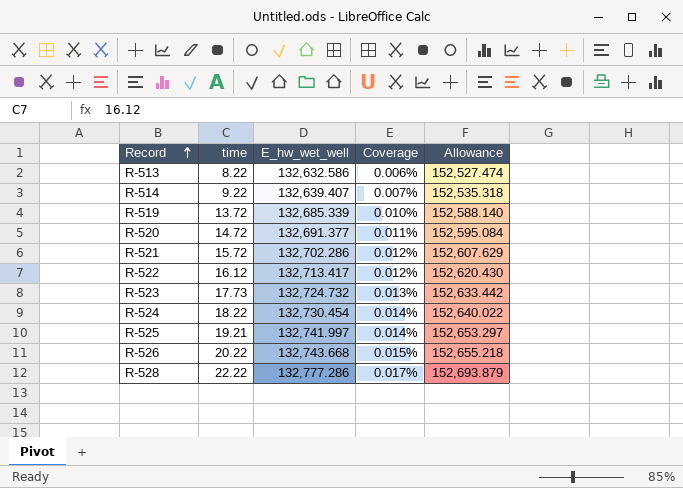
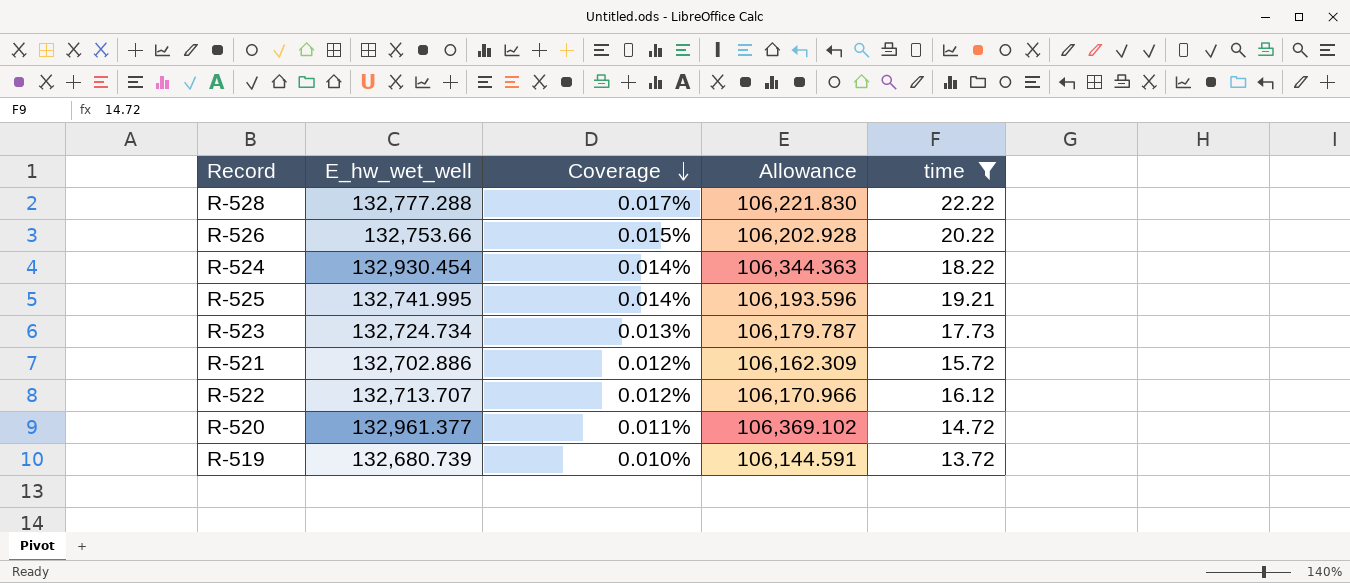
filter: none -> time >= 13.72
row order: Record ascending -> Coverage descending
column Allowance | formula: [E_hw_wet_well] * 1.15 -> [E_hw_wet_well] * 0.8
column time | position: 2 -> 5
R-528 | E_hw_wet_well: 132,777.286 -> 132,777.288
R-526 | E_hw_wet_well: 132,743.668 -> 132,753.66
R-524 | E_hw_wet_well: 132,730.454 -> 132,930.454
R-525 | E_hw_wet_well: 132,741.997 -> 132,741.995
R-523 | E_hw_wet_well: 132,724.732 -> 132,724.734
R-521 | E_hw_wet_well: 132,702.286 -> 132,702.886
R-522 | E_hw_wet_well: 132,713.417 -> 132,713.707
R-520 | E_hw_wet_well: 132,691.377 -> 132,961.377
R-519 | E_hw_wet_well: 132,685.339 -> 132,680.739

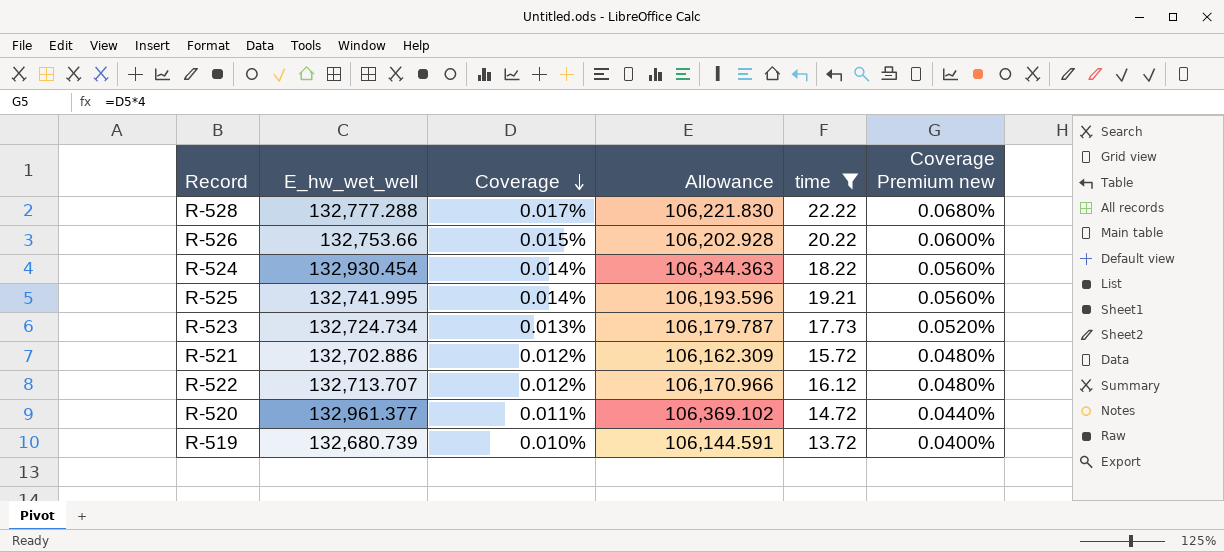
column Coverage Premium new | formula: none -> [Coverage] * 4

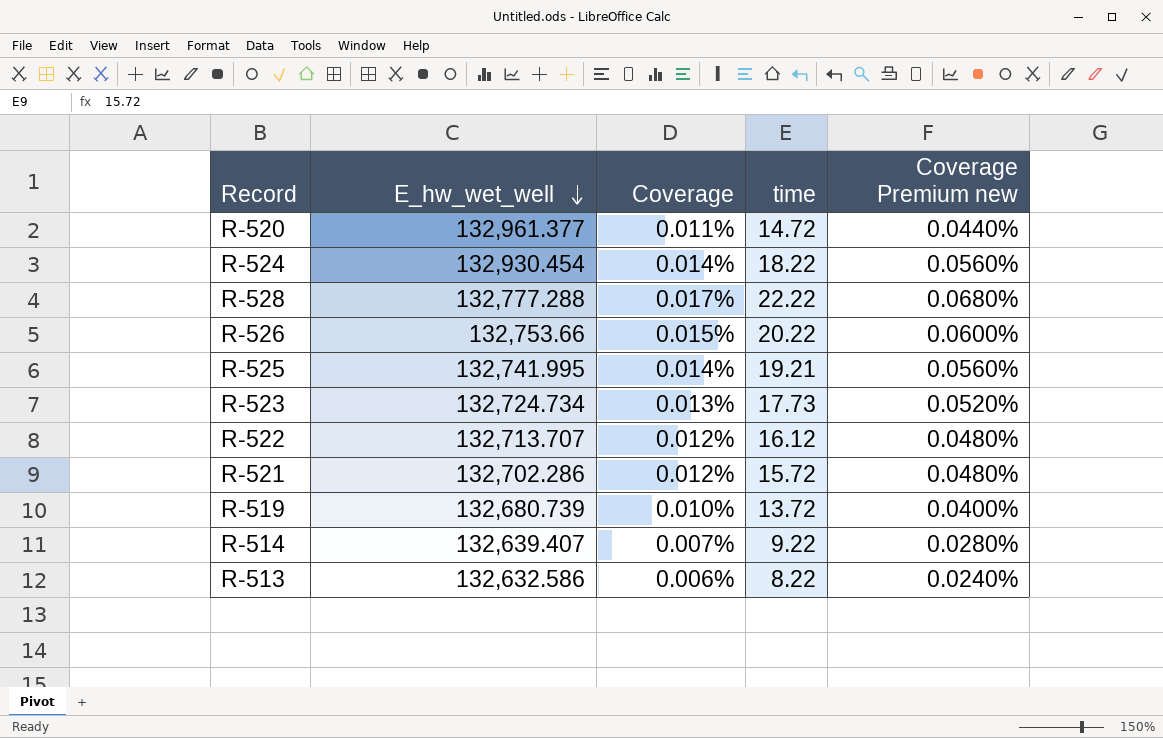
filter: time >= 13.72 -> none
row order: Coverage descending -> E_hw_wet_well descending
column Allowance | formula: [E_hw_wet_well] * 0.8 -> none
R-521 | E_hw_wet_well: 132,702.886 -> 132,702.286

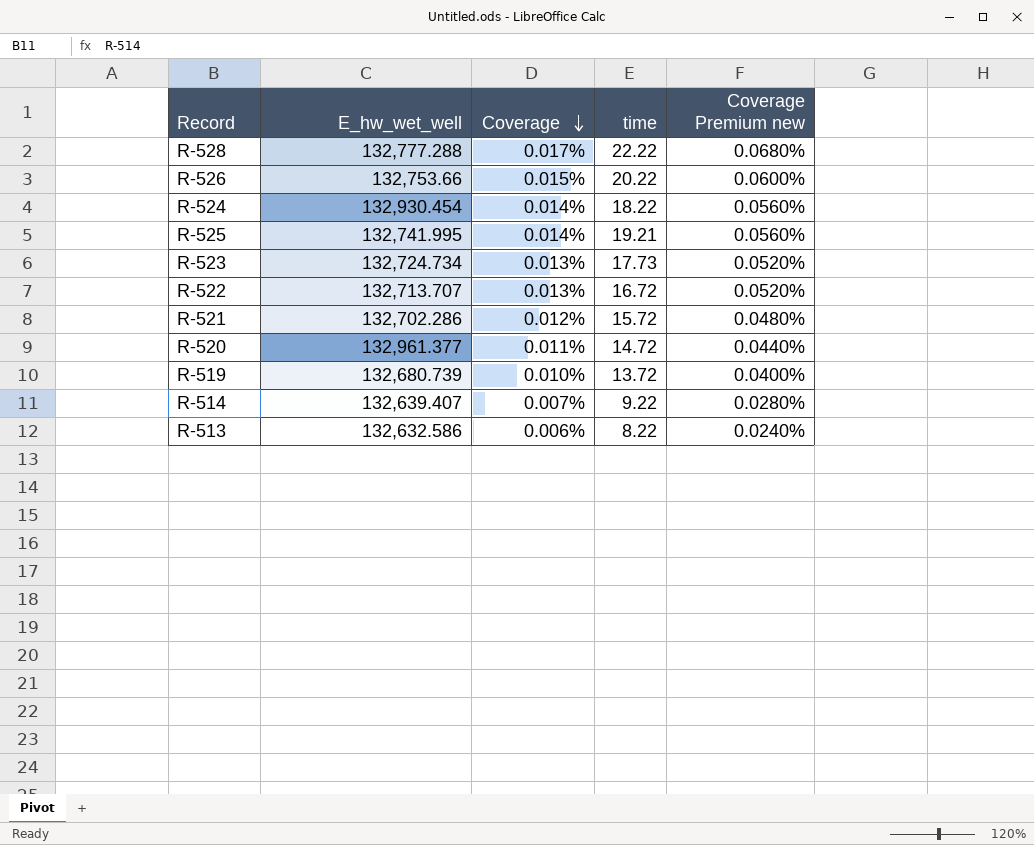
row order: E_hw_wet_well descending -> Coverage descending
R-522 | Coverage: 0.012% -> 0.013%
R-522 | time: 16.12 -> 16.72
R-522 | Coverage Premium new: 0.0480% -> 0.0520%

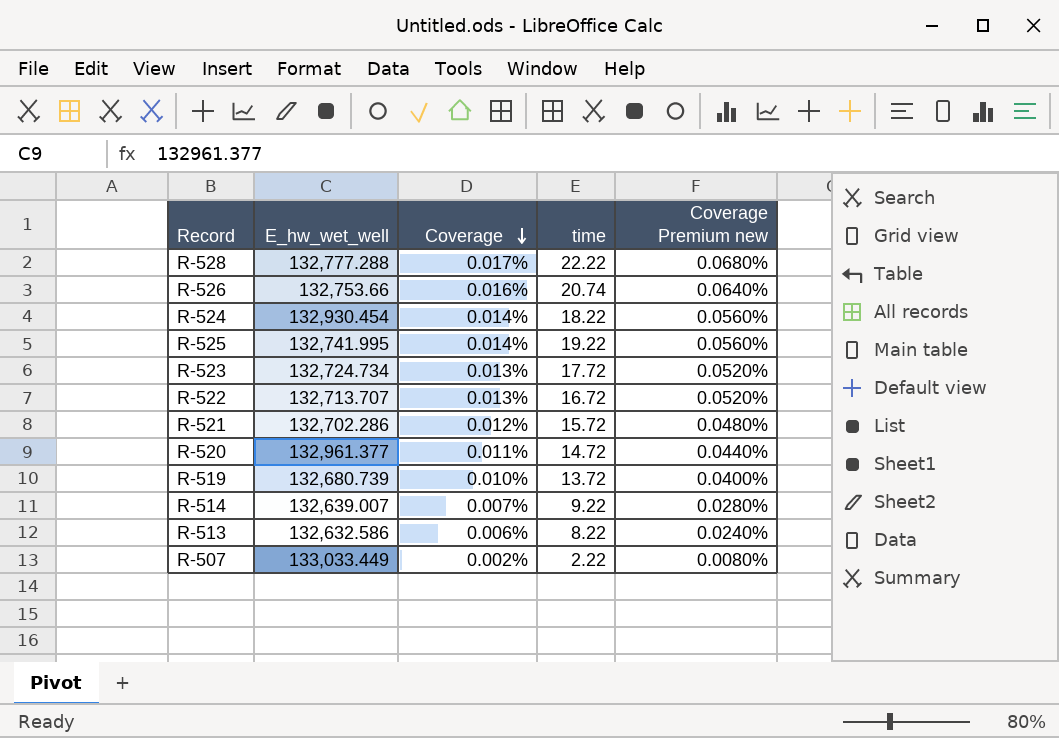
R-526 | Coverage: 0.015% -> 0.016%
R-526 | time: 20.22 -> 20.74
R-526 | Coverage Premium new: 0.0600% -> 0.0640%
R-525 | time: 19.21 -> 19.22
R-523 | time: 17.73 -> 17.72
R-514 | E_hw_wet_well: 132,639.407 -> 132,639.007
row R-507: none -> 133,033.449 | 0.002% | 2.22 | 0.0080%

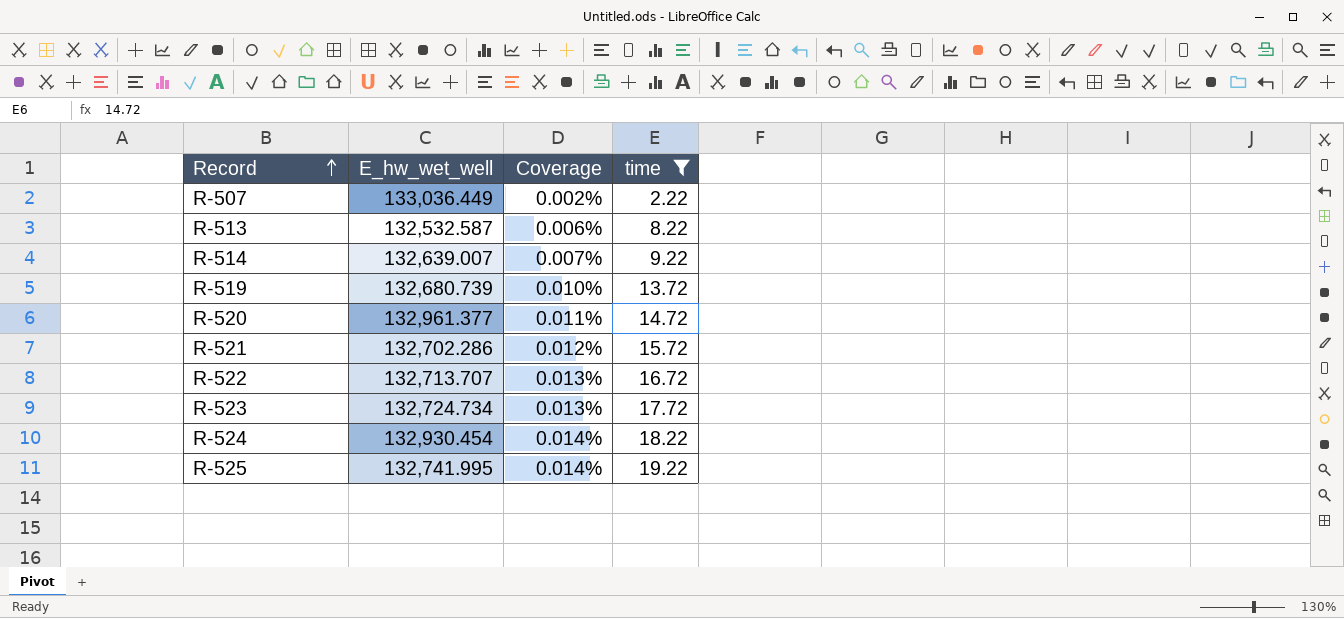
filter: none -> time <= 19.22
row order: Coverage descending -> Record ascending
column Coverage Premium new | formula: [Coverage] * 4 -> none
R-507 | E_hw_wet_well: 133,033.449 -> 133,036.449
R-513 | E_hw_wet_well: 132,632.586 -> 132,532.587

